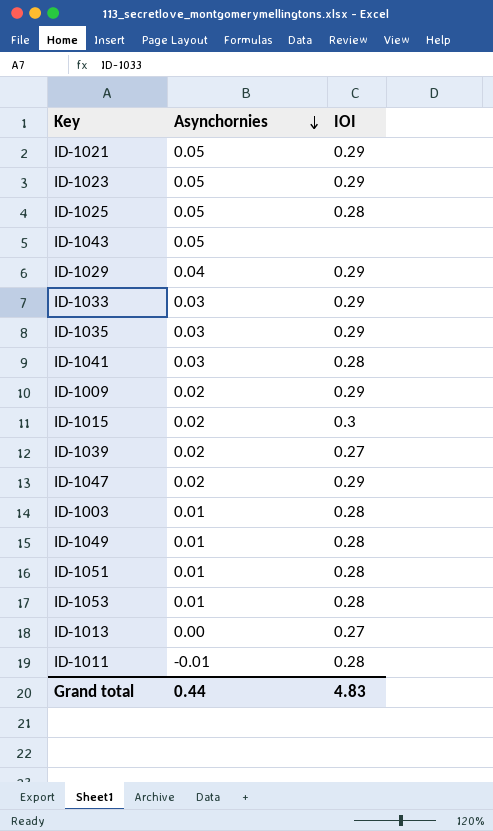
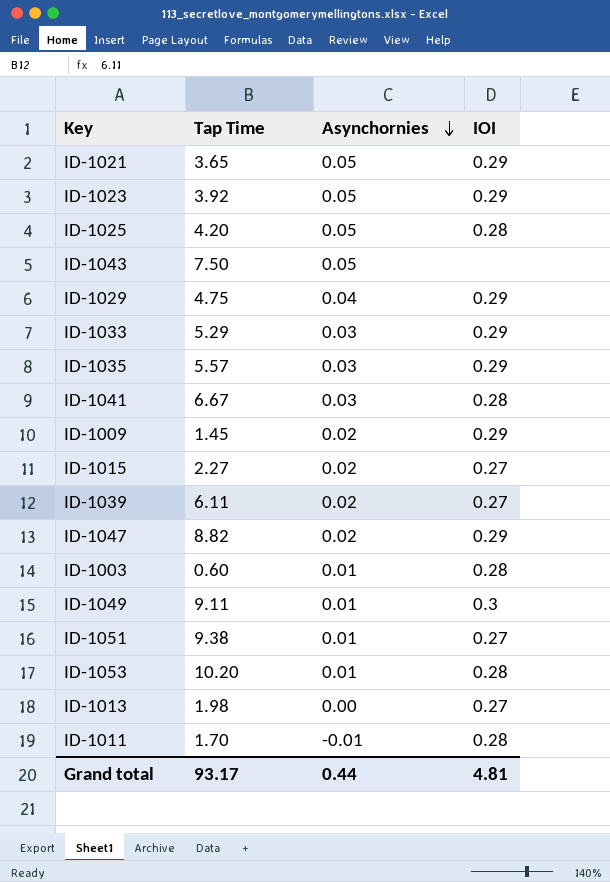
column Tap Time | position: none -> 2
ID-1015 | IOI: 0.3 -> 0.27
ID-1049 | IOI: 0.28 -> 0.3
ID-1051 | IOI: 0.28 -> 0.27
Grand total | IOI: 4.83 -> 4.81

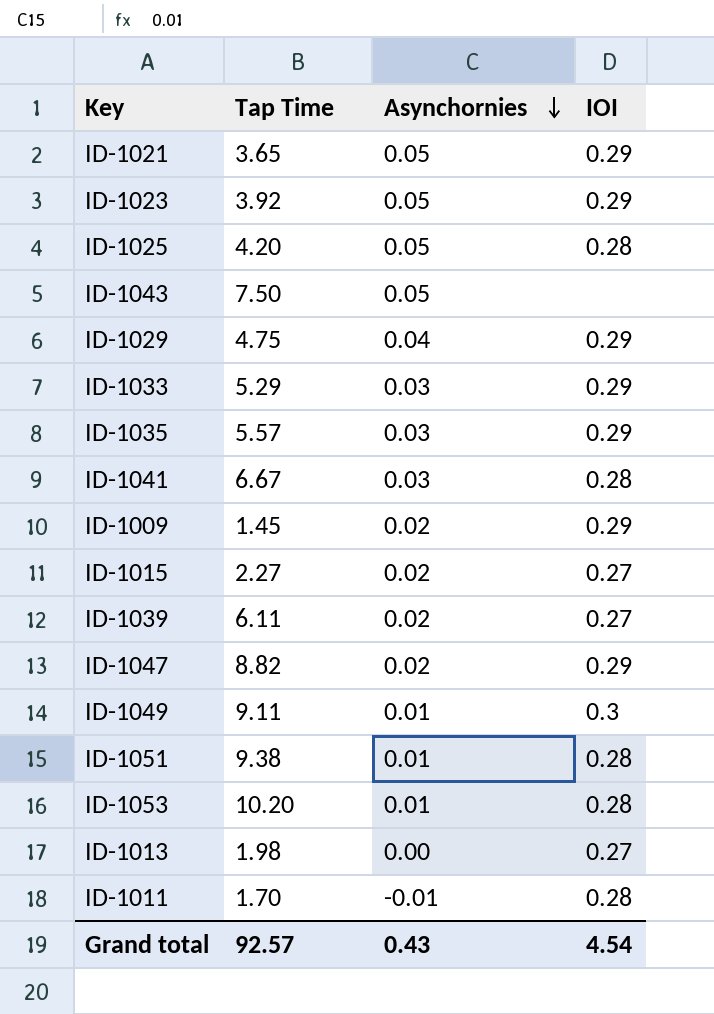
row ID-1003: 0.60 | 0.01 | 0.28 -> none
ID-1051 | IOI: 0.27 -> 0.28
Grand total | Tap Time: 93.17 -> 92.57
Grand total | Asynchornies: 0.44 -> 0.43
Grand total | IOI: 4.81 -> 4.54

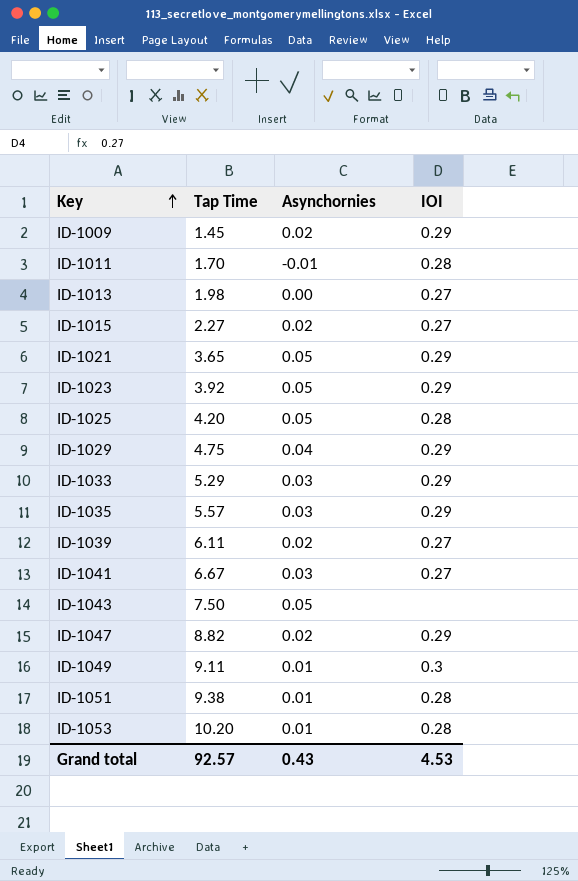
row order: Asynchornies descending -> Key ascending
ID-1041 | IOI: 0.28 -> 0.27
Grand total | IOI: 4.54 -> 4.53

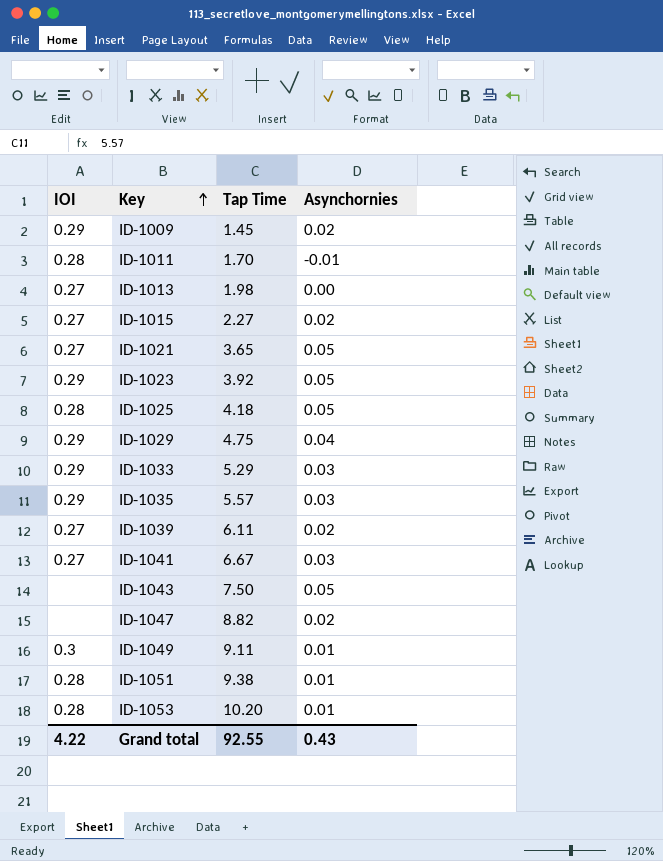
column IOI | position: 4 -> 1
ID-1021 | IOI: 0.29 -> 0.27
ID-1025 | Tap Time: 4.20 -> 4.18
ID-1047 | IOI: 0.29 -> none
Grand total | IOI: 4.53 -> 4.22
Grand total | Tap Time: 92.57 -> 92.55

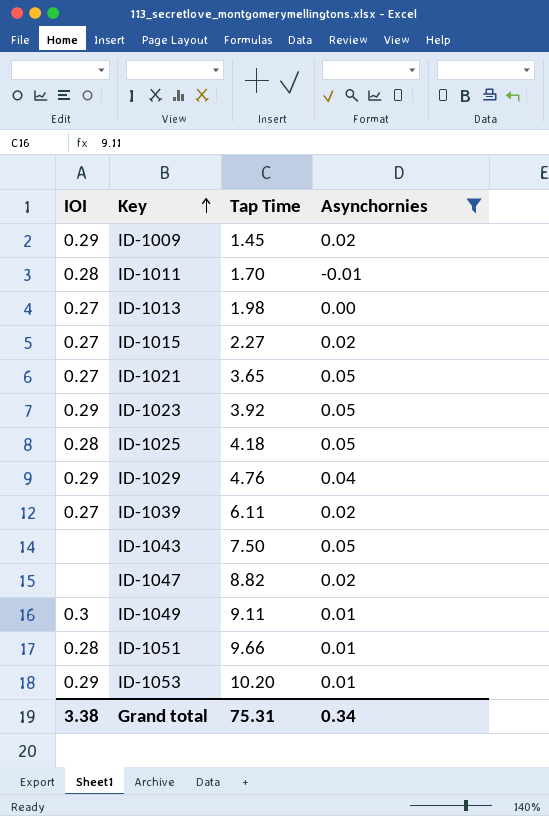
filter: none -> Asynchornies != 0.03
ID-1029 | Tap Time: 4.75 -> 4.76
ID-1051 | Tap Time: 9.38 -> 9.66
ID-1053 | IOI: 0.28 -> 0.29
Grand total | IOI: 4.22 -> 3.38
Grand total | Tap Time: 92.55 -> 75.31
Grand total | Asynchornies: 0.43 -> 0.34

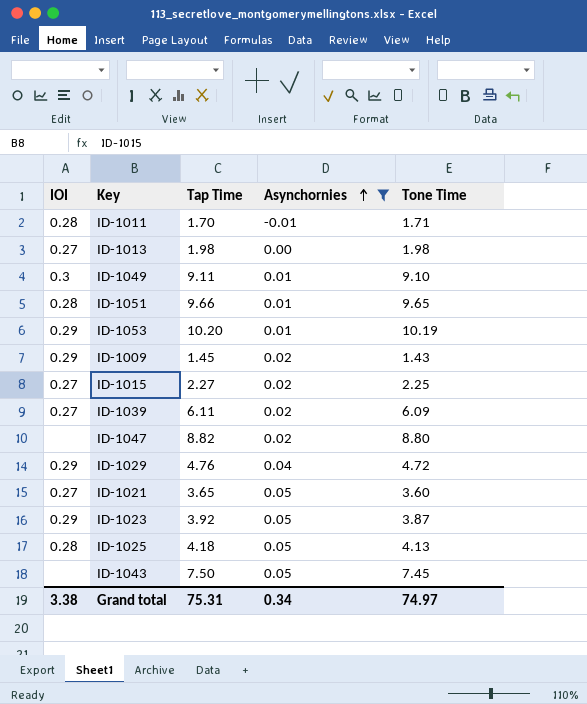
row order: Key ascending -> Asynchornies ascending
column Tone Time | formula: none -> [Tap Time] - [Asynchornies]

